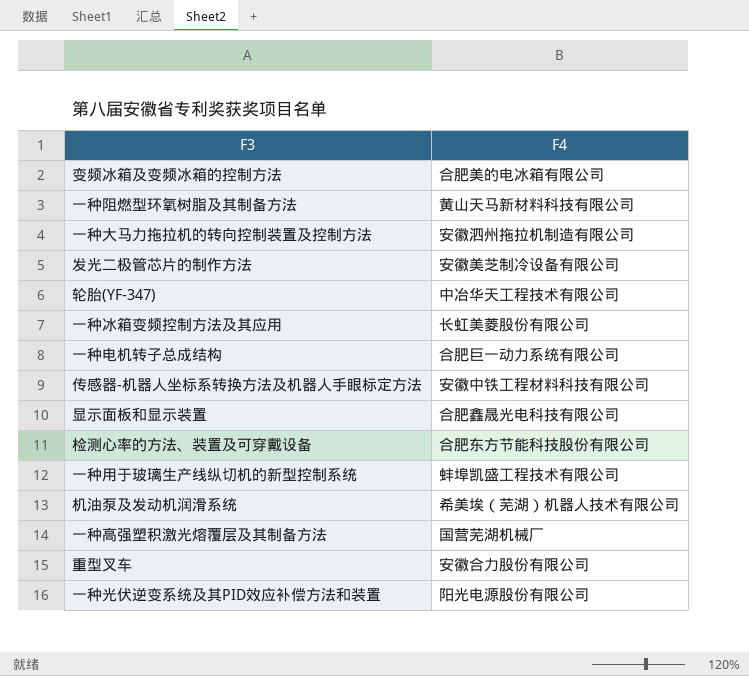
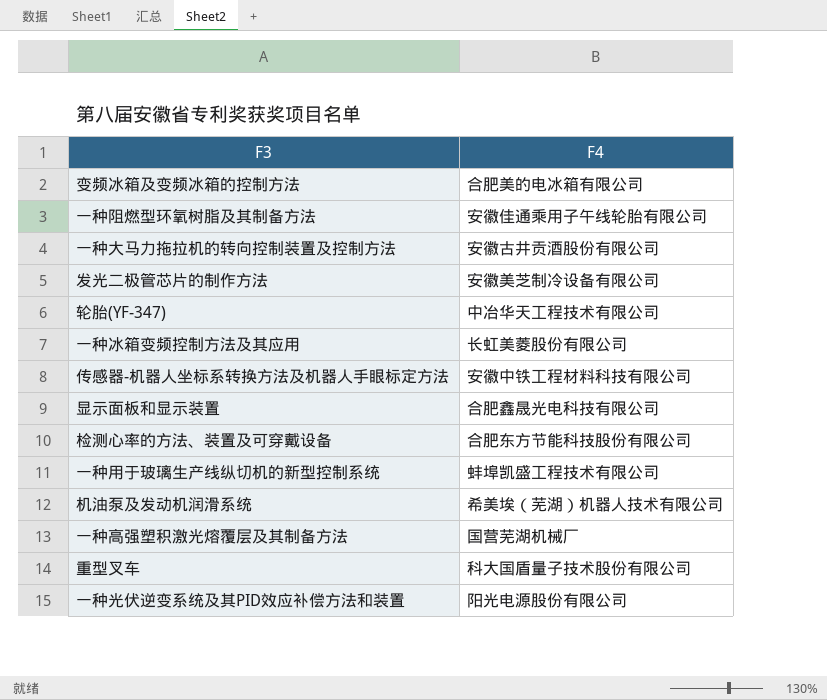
row 一种电机转子总成结构: 合肥巨一动力系统有限公司 -> none
一种阻燃型环氧树脂及其制备方法 | F4: 黄山天马新材料科技有限公司 -> 安徽佳通乘用子午线轮胎有限公司
一种大马力拖拉机的转向控制装置及控制方法 | F4: 安徽泗州拖拉机制造有限公司 -> 安徽古井贡酒股份有限公司
重型叉车 | F4: 安徽合力股份有限公司 -> 科大国盾量子技术股份有限公司

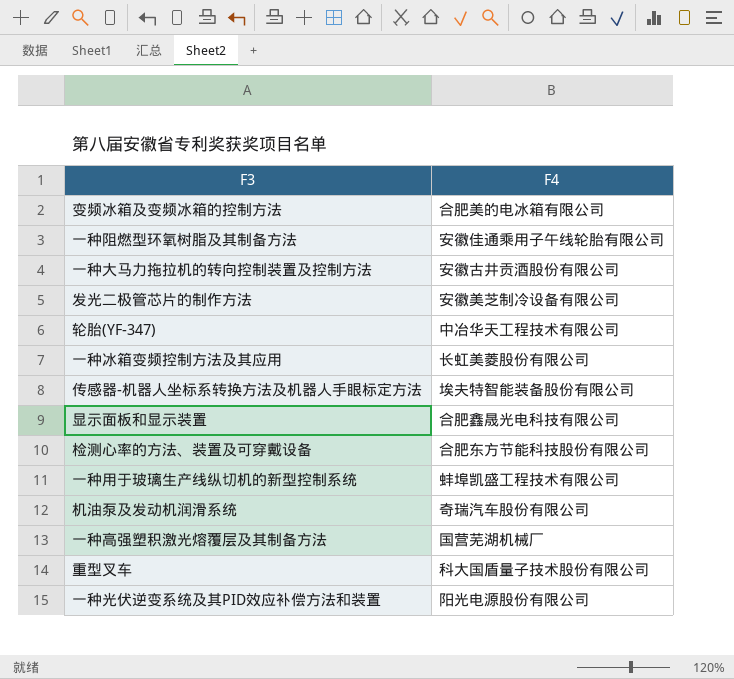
传感器-机器人坐标系转换方法及机器人手眼标定方法 | F4: 安徽中铁工程材料科技有限公司 -> 埃夫特智能装备股份有限公司
机油泵及发动机润滑系统 | F4: 希美埃（芜湖）机器人技术有限公司 -> 奇瑞汽车股份有限公司

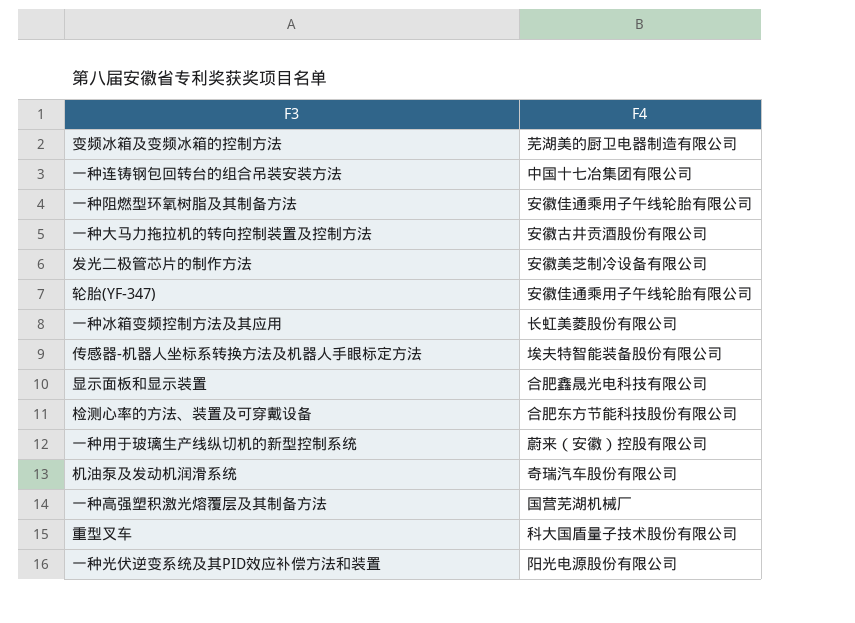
变频冰箱及变频冰箱的控制方法 | F4: 合肥美的电冰箱有限公司 -> 芜湖美的厨卫电器制造有限公司
row 一种连铸钢包回转台的组合吊装安装方法: none -> 中国十七冶集团有限公司
轮胎(YF-347) | F4: 中冶华天工程技术有限公司 -> 安徽佳通乘用子午线轮胎有限公司
一种用于玻璃生产线纵切机的新型控制系统 | F4: 蚌埠凯盛工程技术有限公司 -> 蔚来（安徽）控股有限公司

